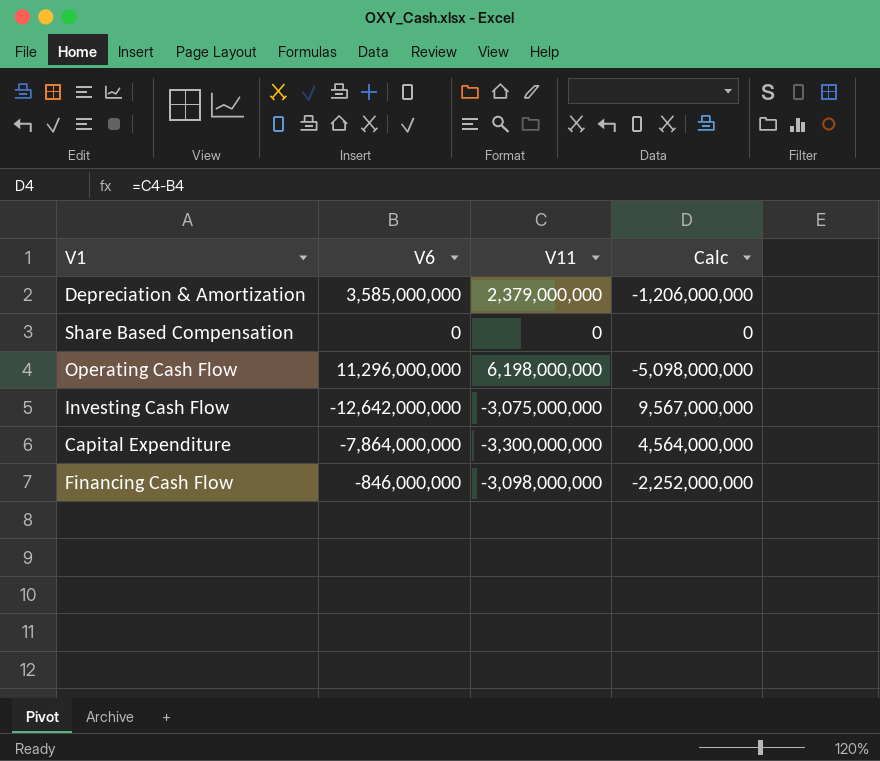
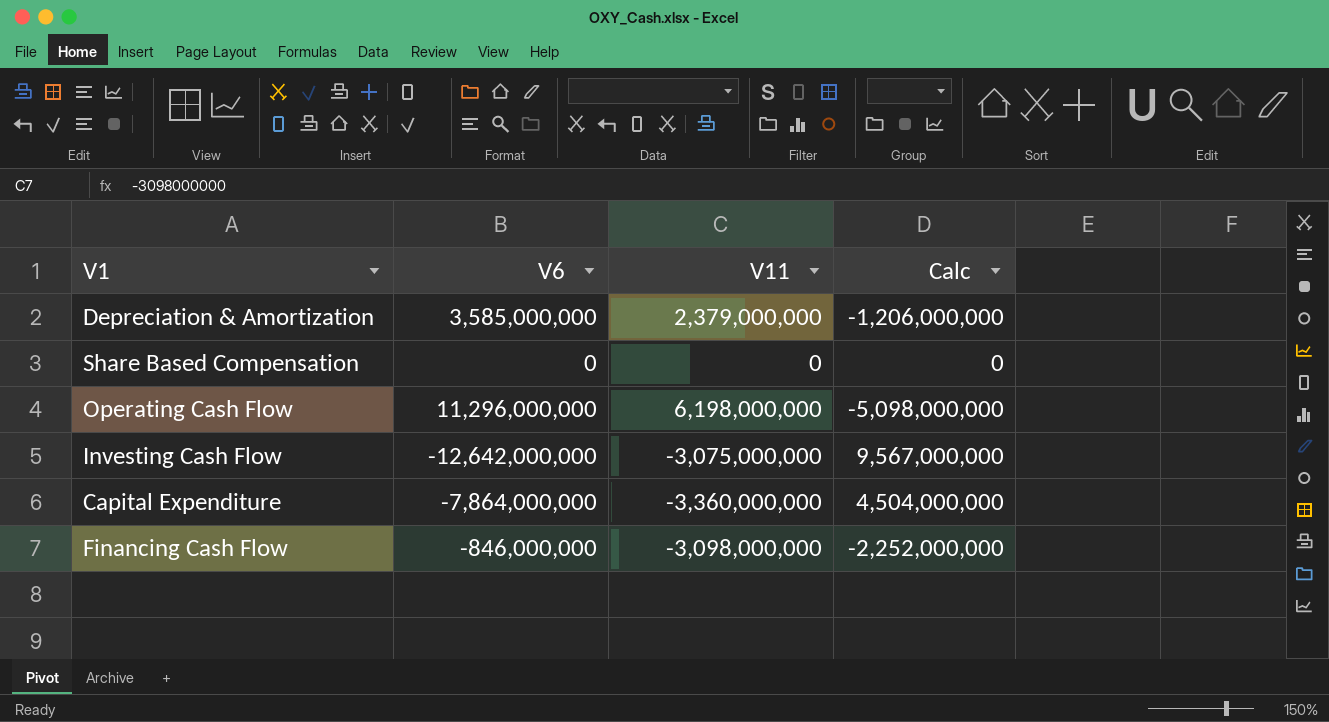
Capital Expenditure | V11: -3,300,000,000 -> -3,360,000,000
Capital Expenditure | Calc: 4,564,000,000 -> 4,504,000,000

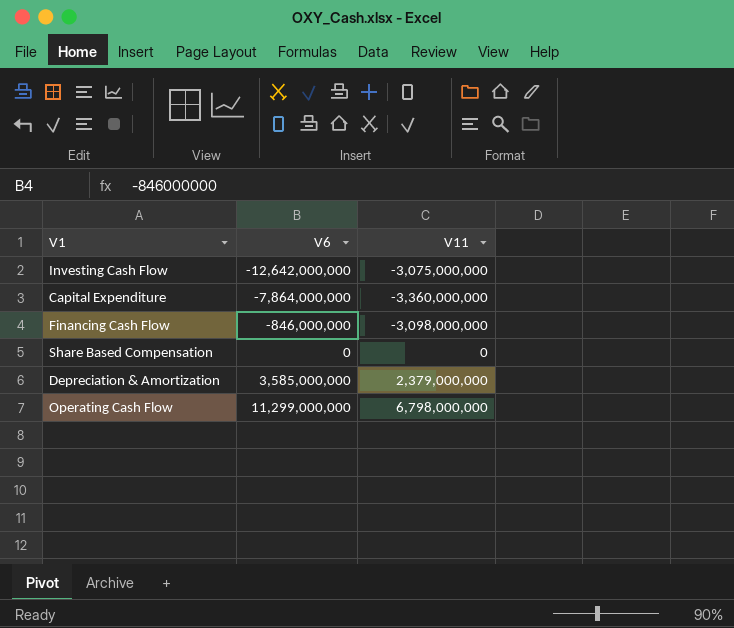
row order: none -> V6 ascending
column Calc | formula: [V11] - [V6] -> none
Operating Cash Flow | V6: 11,296,000,000 -> 11,299,000,000
Operating Cash Flow | V11: 6,198,000,000 -> 6,798,000,000

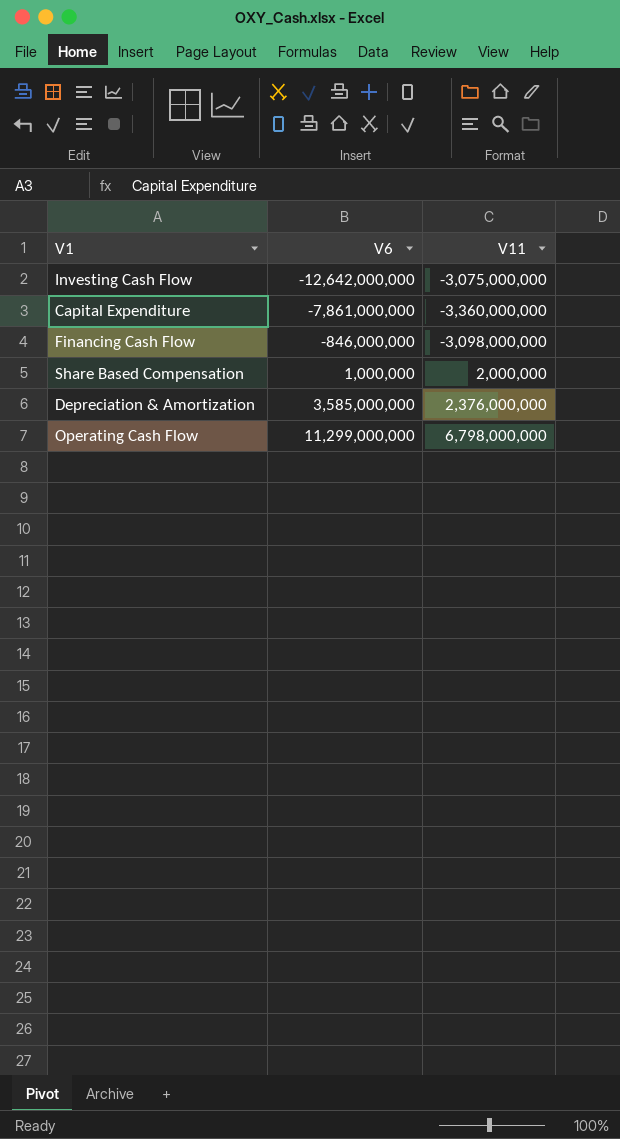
Capital Expenditure | V6: -7,864,000,000 -> -7,861,000,000
Share Based Compensation | V6: 0 -> 1,000,000
Share Based Compensation | V11: 0 -> 2,000,000
Depreciation & Amortization | V11: 2,379,000,000 -> 2,376,000,000

